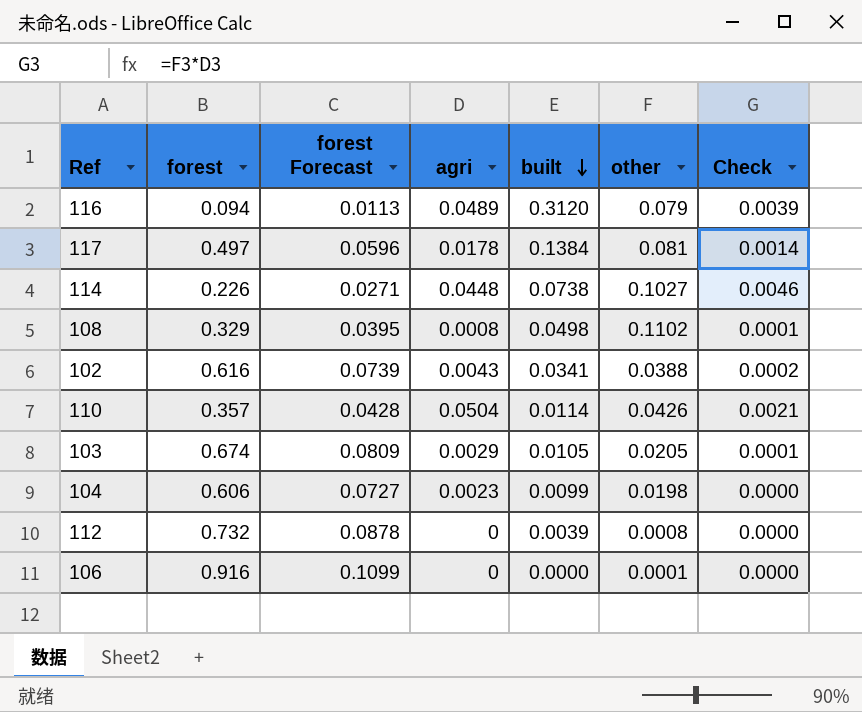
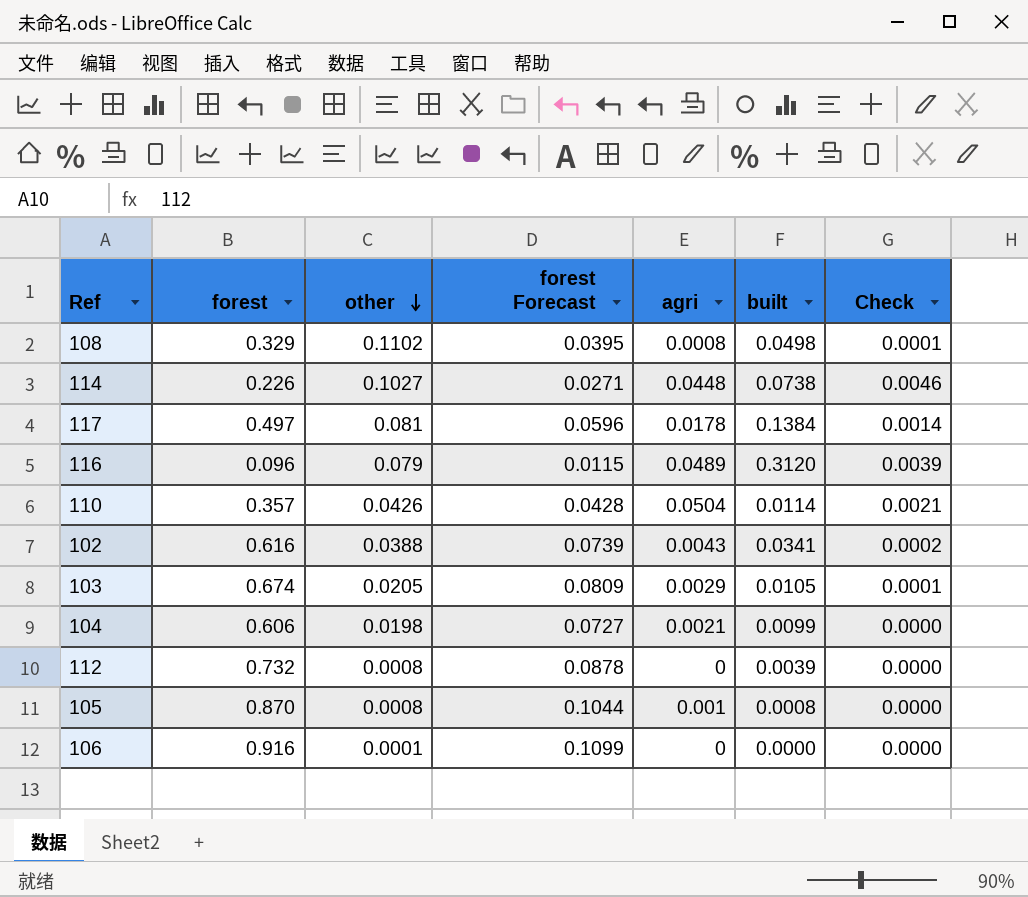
row order: built descending -> other descending
column other | position: 6 -> 3
116 | forest: 0.094 -> 0.096
116 | forest Forecast: 0.0113 -> 0.0115
104 | agri: 0.0023 -> 0.0021
row 105: none -> 0.870 | 0.0008 | 0.1044 | 0.001 | 0.0008 | 0.0000

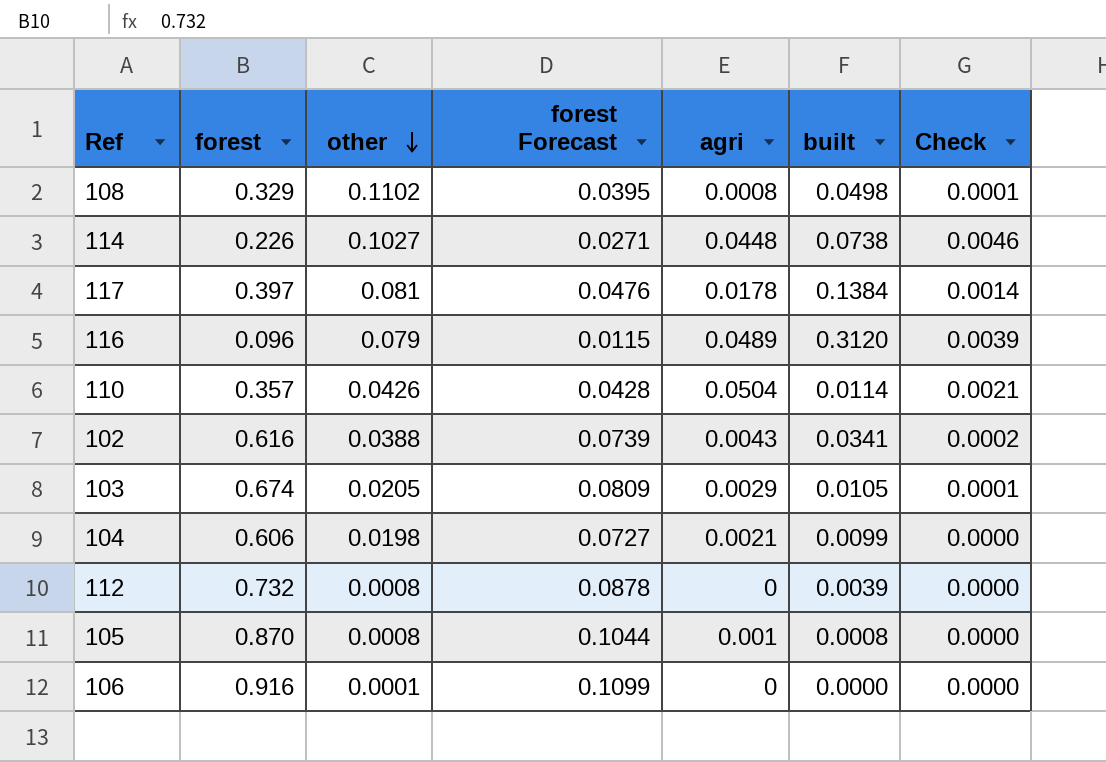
117 | forest: 0.497 -> 0.397
117 | forest Forecast: 0.0596 -> 0.0476

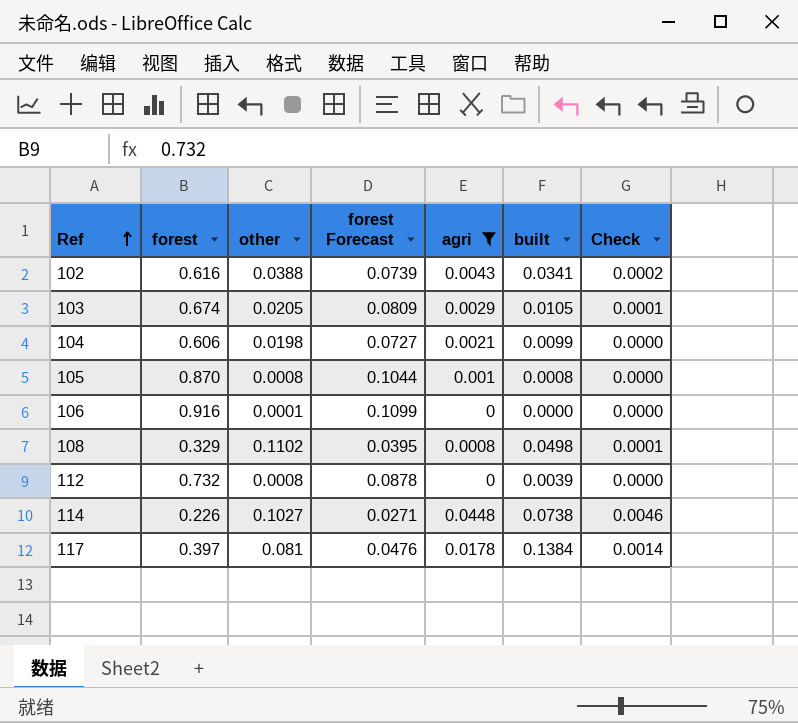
filter: none -> agri <= 0.0448
row order: other descending -> Ref ascending

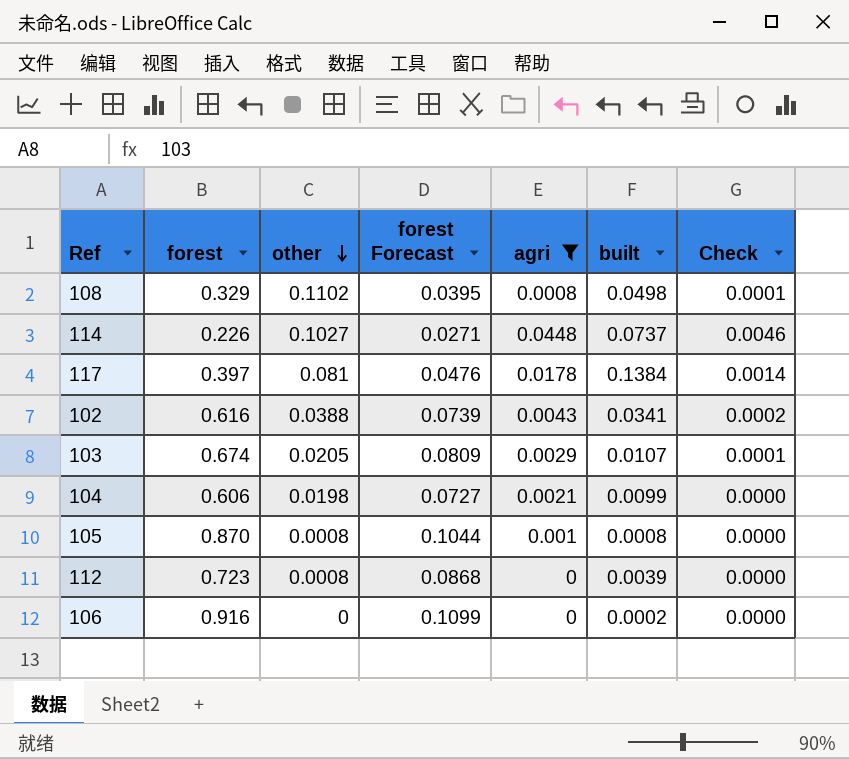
row order: Ref ascending -> other descending
114 | built: 0.0738 -> 0.0737
103 | built: 0.0105 -> 0.0107
112 | forest: 0.732 -> 0.723
112 | forest Forecast: 0.0878 -> 0.0868
106 | other: 0.0001 -> 0
106 | built: 0.0000 -> 0.0002

